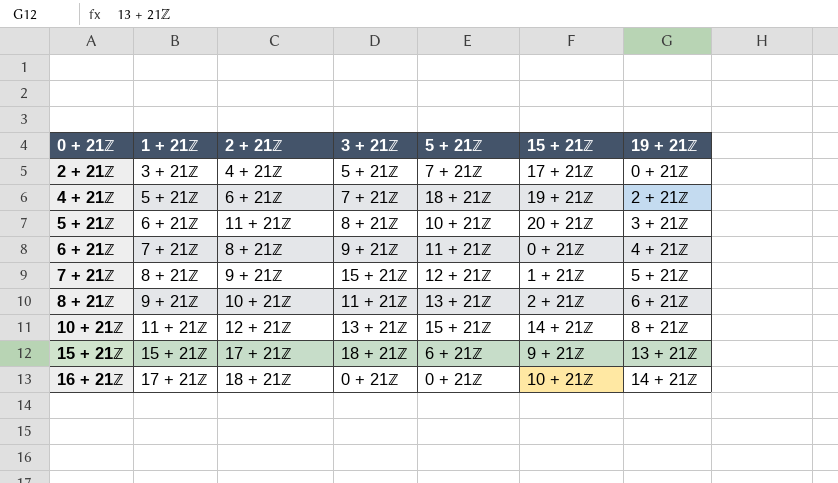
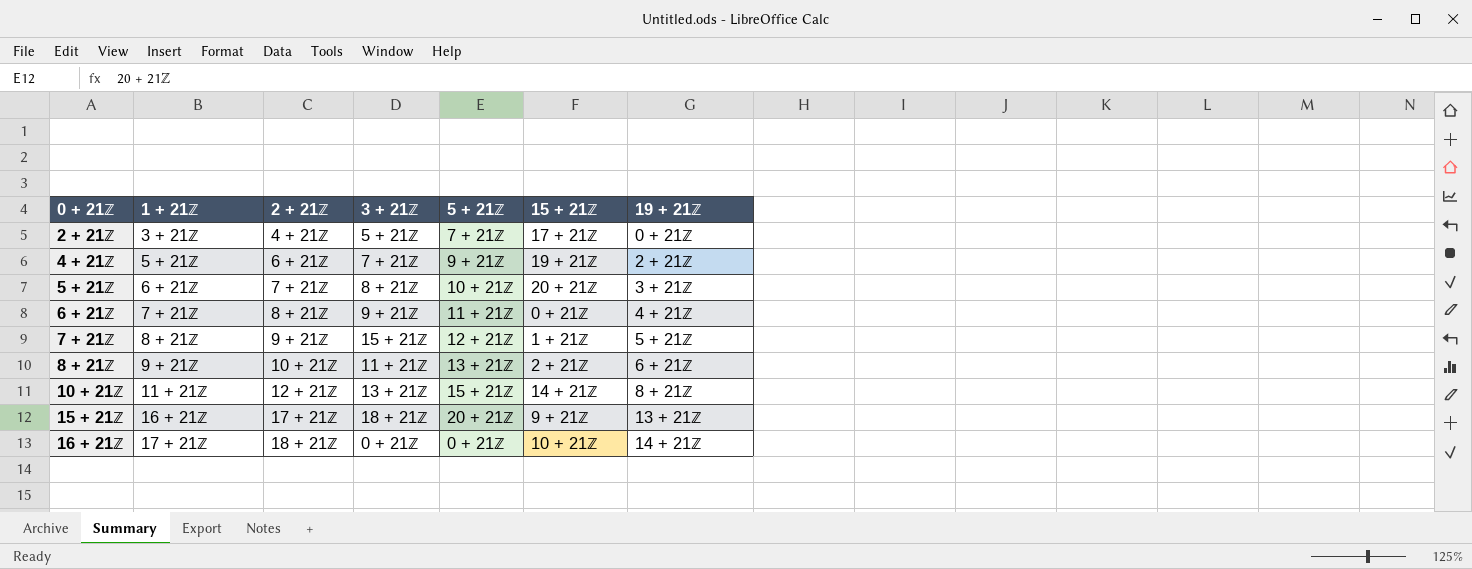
4 + 21ℤ | 5 + 21ℤ: 18 + 21ℤ -> 9 + 21ℤ
5 + 21ℤ | 2 + 21ℤ: 11 + 21ℤ -> 7 + 21ℤ
15 + 21ℤ | 1 + 21ℤ: 15 + 21ℤ -> 16 + 21ℤ
15 + 21ℤ | 5 + 21ℤ: 6 + 21ℤ -> 20 + 21ℤ

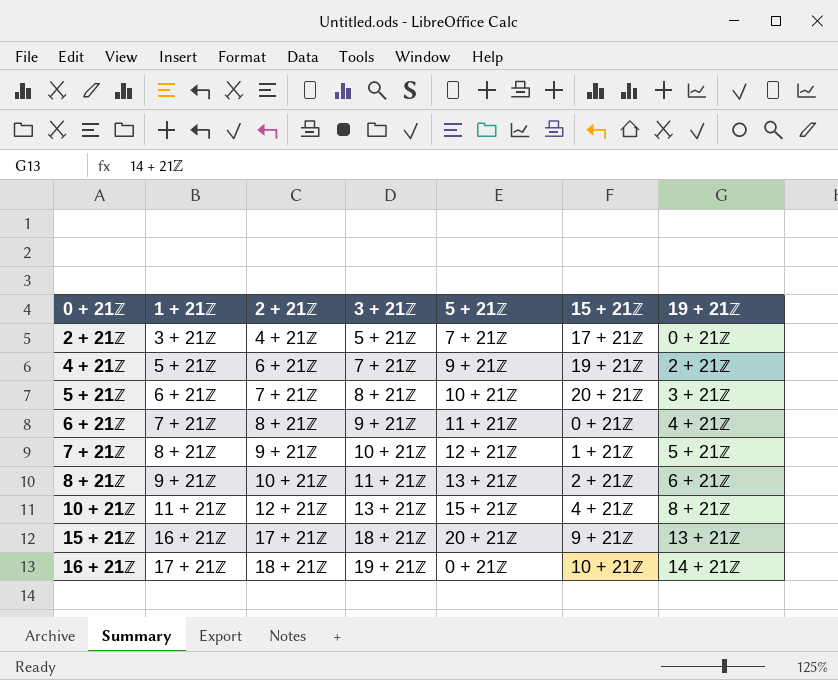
7 + 21ℤ | 3 + 21ℤ: 15 + 21ℤ -> 10 + 21ℤ
10 + 21ℤ | 15 + 21ℤ: 14 + 21ℤ -> 4 + 21ℤ
16 + 21ℤ | 3 + 21ℤ: 0 + 21ℤ -> 19 + 21ℤ

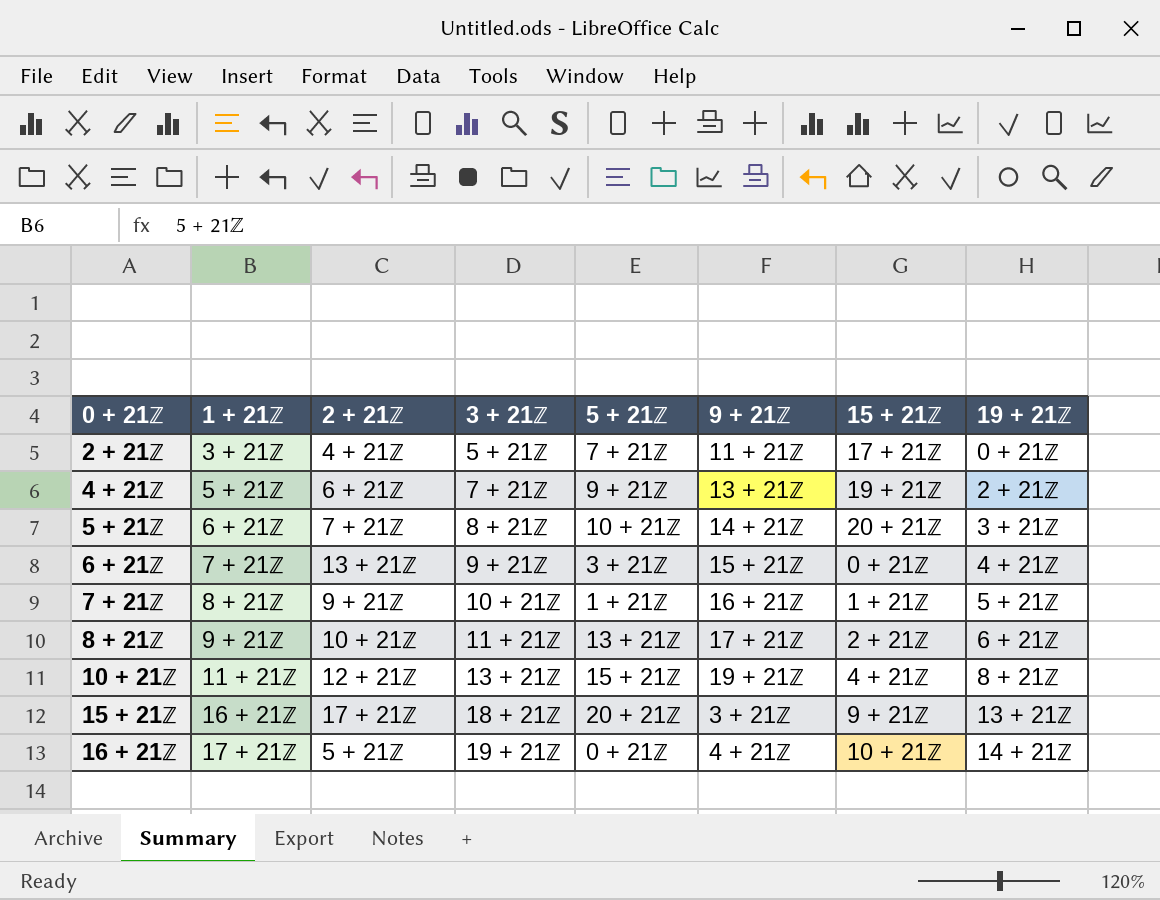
column 9 + 21ℤ | position: none -> 6
6 + 21ℤ | 2 + 21ℤ: 8 + 21ℤ -> 13 + 21ℤ
6 + 21ℤ | 5 + 21ℤ: 11 + 21ℤ -> 3 + 21ℤ
7 + 21ℤ | 5 + 21ℤ: 12 + 21ℤ -> 1 + 21ℤ
16 + 21ℤ | 2 + 21ℤ: 18 + 21ℤ -> 5 + 21ℤ

